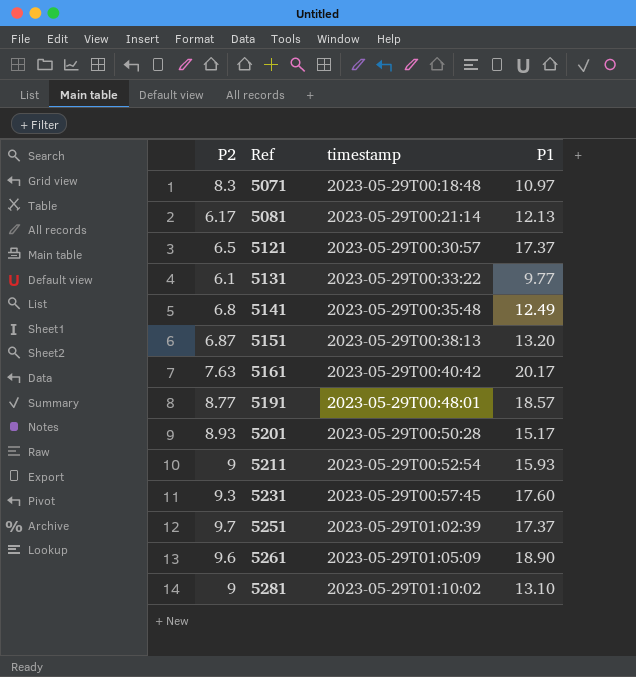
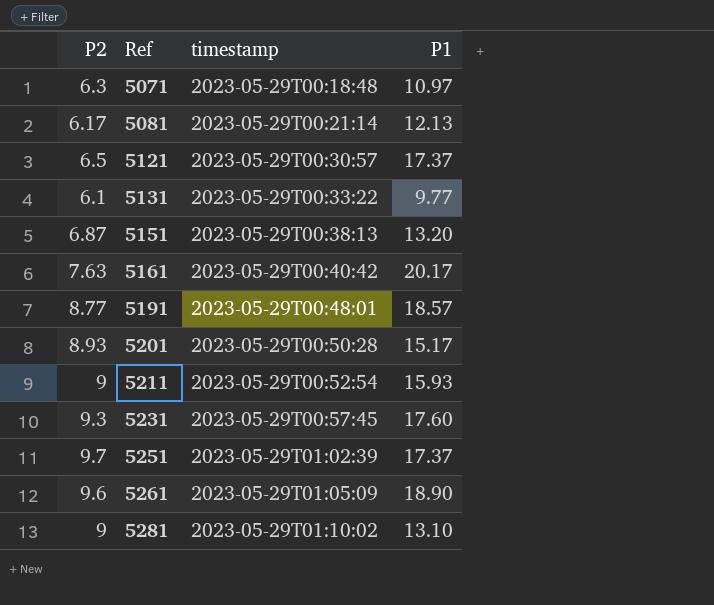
row 5141: 6.8 | 2023-05-29T00:35:48 | 12.49 -> none
5071 | P2: 8.3 -> 6.3

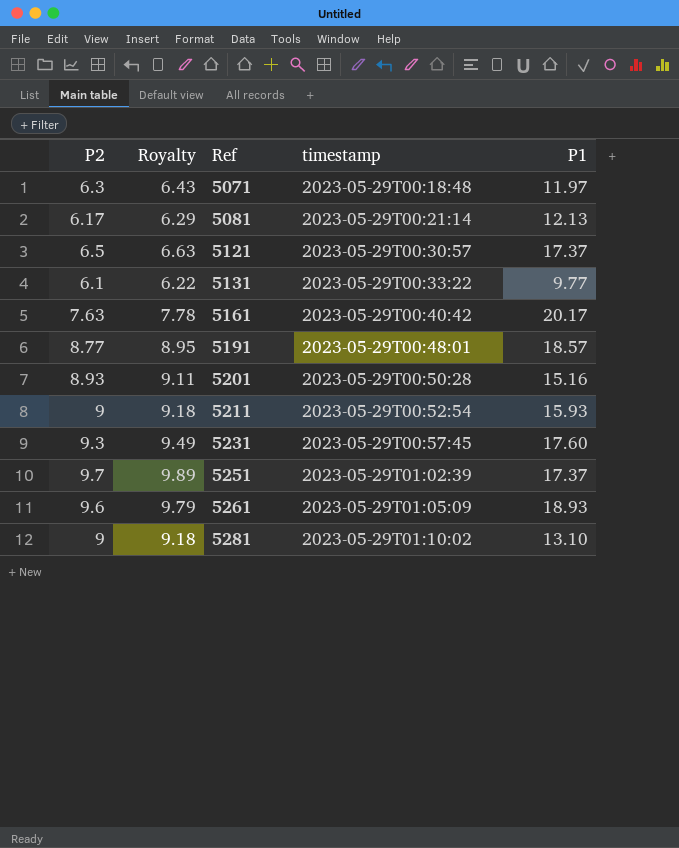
column Royalty | formula: none -> [P2] * 1.02
row 5151: 6.87 | 2023-05-29T00:38:13 | 13.20 -> none
5071 | P1: 10.97 -> 11.97
5201 | P1: 15.17 -> 15.16
5261 | P1: 18.90 -> 18.93

